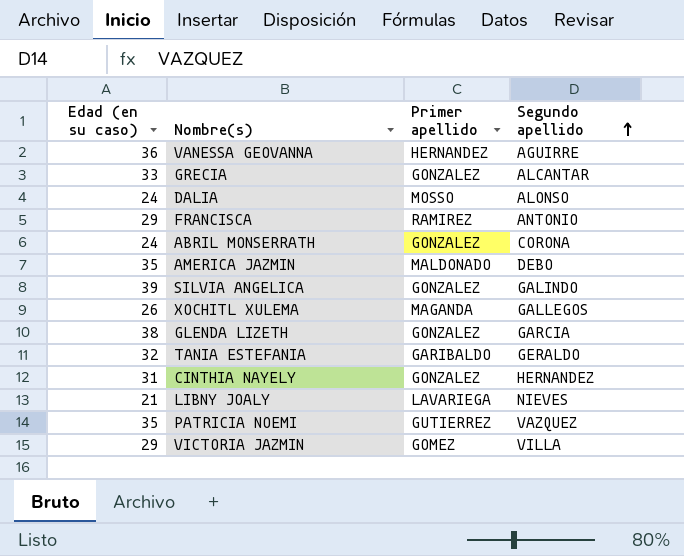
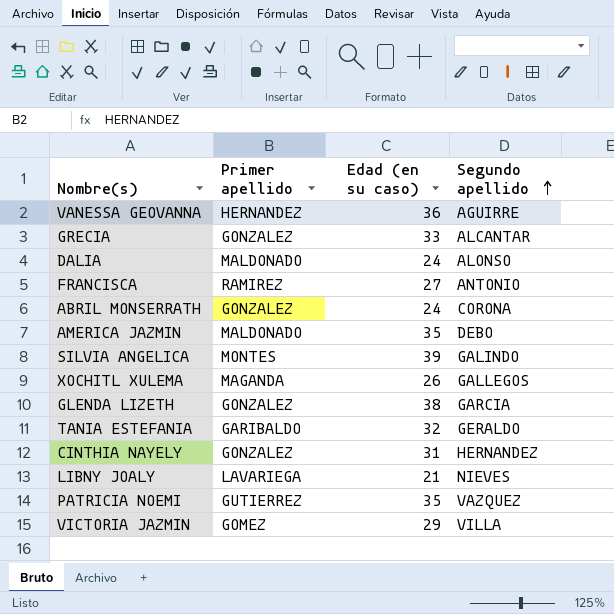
column Edad (en su caso) | position: 1 -> 3
DALIA | Primer apellido: MOSSO -> MALDONADO
FRANCISCA | Edad (en su caso): 29 -> 27
SILVIA ANGELICA | Primer apellido: GONZALEZ -> MONTES

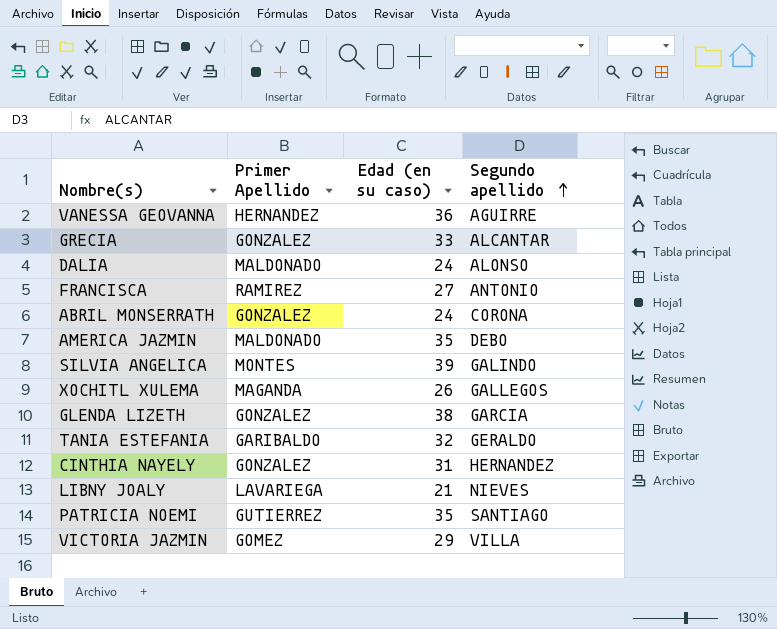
column name: Primer apellido -> Primer Apellido
PATRICIA NOEMI | Segundo apellido: VAZQUEZ -> SANTIAGO

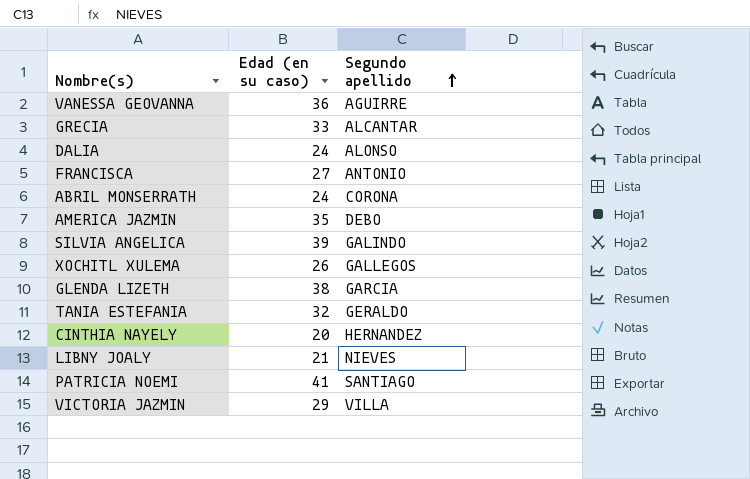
column Primer Apellido | position: 2 -> none
CINTHIA NAYELY | Edad (en su caso): 31 -> 20
PATRICIA NOEMI | Edad (en su caso): 35 -> 41

